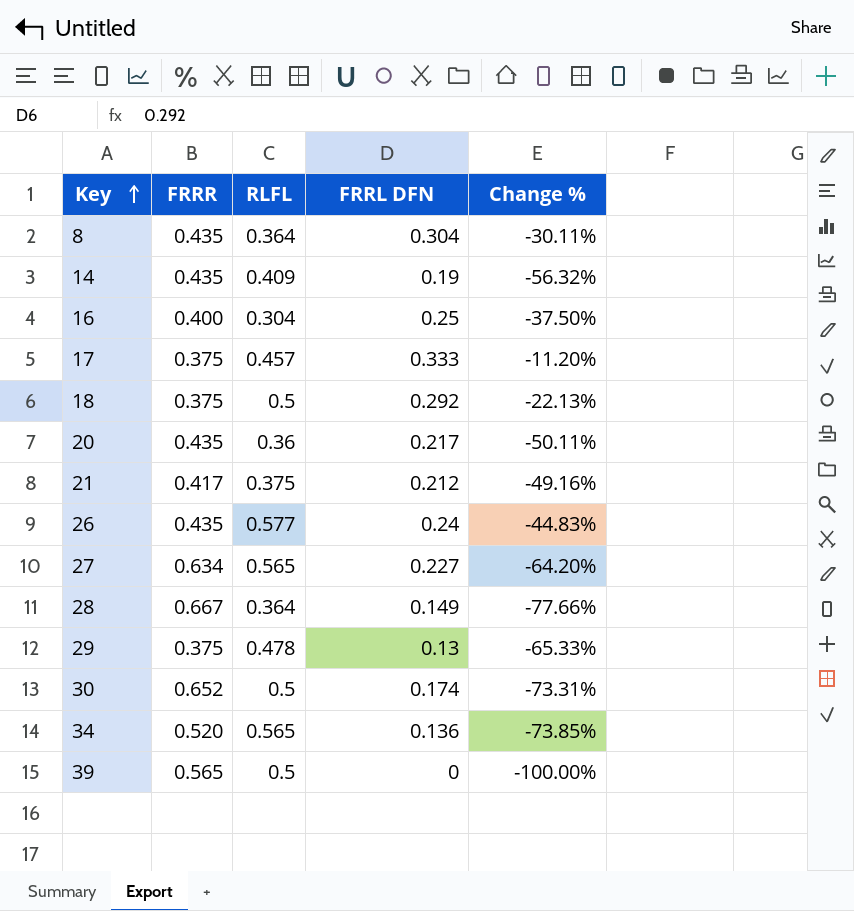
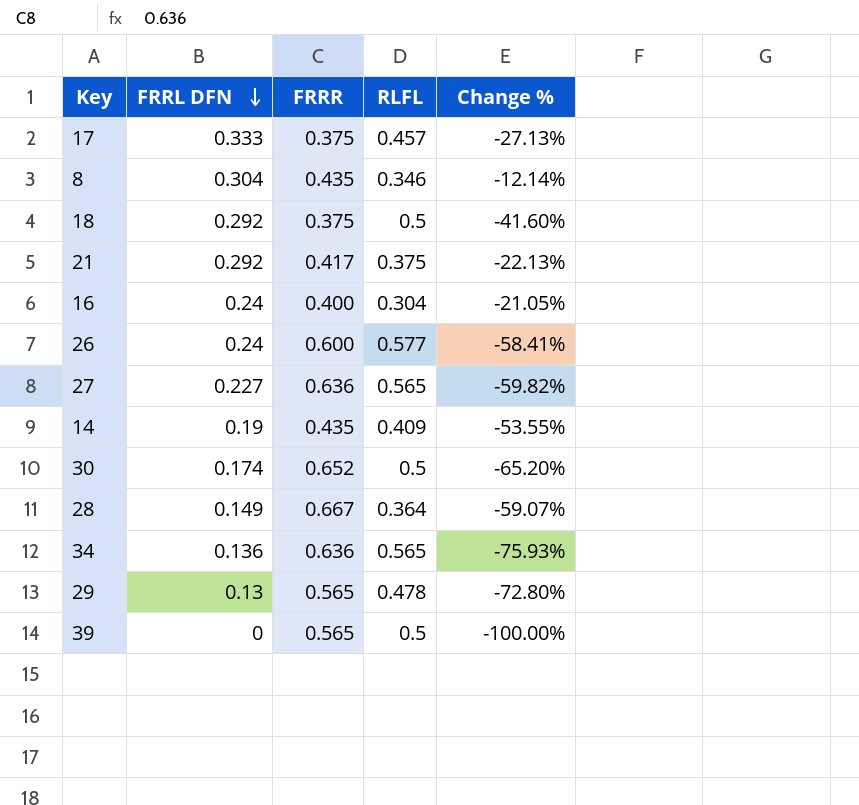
row order: Key ascending -> FRRL DFN descending
column FRRL DFN | position: 4 -> 2
column Change % | formula: ([FRRL DFN] - [FRRR]) / [FRRR] -> ([FRRL DFN] - [RLFL]) / [RLFL]
row 20: 0.435 | 0.36 | 0.217 | -50.11% -> none
8 | RLFL: 0.364 -> 0.346
21 | FRRL DFN: 0.212 -> 0.292
16 | FRRL DFN: 0.25 -> 0.24
26 | FRRR: 0.435 -> 0.600
27 | FRRR: 0.634 -> 0.636
34 | FRRR: 0.520 -> 0.636
29 | FRRR: 0.375 -> 0.565

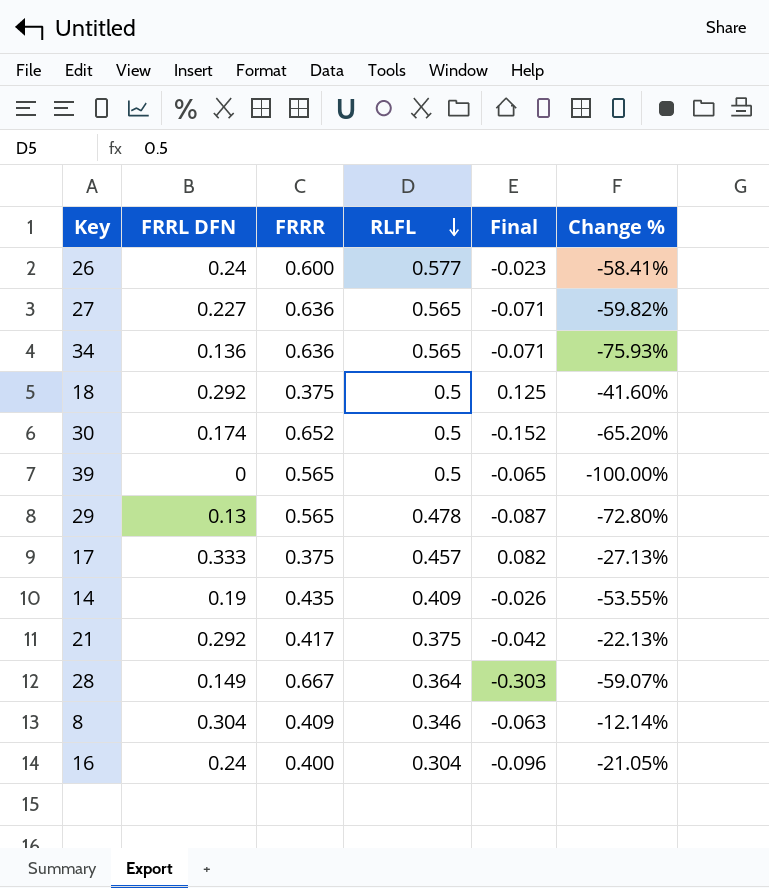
row order: FRRL DFN descending -> RLFL descending
column Final | formula: none -> [RLFL] - [FRRR]
8 | FRRR: 0.435 -> 0.409

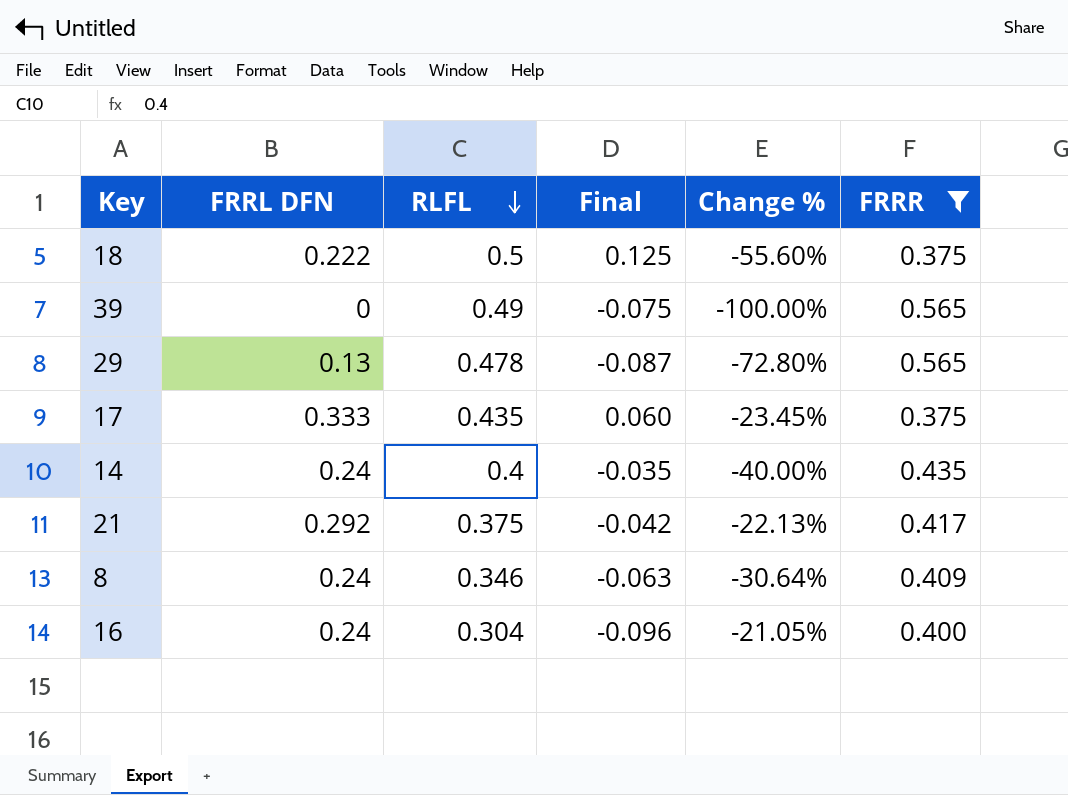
filter: none -> FRRR <= 0.565
column FRRR | position: 3 -> 6
18 | FRRL DFN: 0.292 -> 0.222
18 | Change %: -41.60% -> -55.60%
39 | RLFL: 0.5 -> 0.49
39 | Final: -0.065 -> -0.075
17 | RLFL: 0.457 -> 0.435
17 | Final: 0.082 -> 0.060
17 | Change %: -27.13% -> -23.45%
14 | FRRL DFN: 0.19 -> 0.24
14 | RLFL: 0.409 -> 0.4
14 | Final: -0.026 -> -0.035
14 | Change %: -53.55% -> -40.00%
8 | FRRL DFN: 0.304 -> 0.24
8 | Change %: -12.14% -> -30.64%

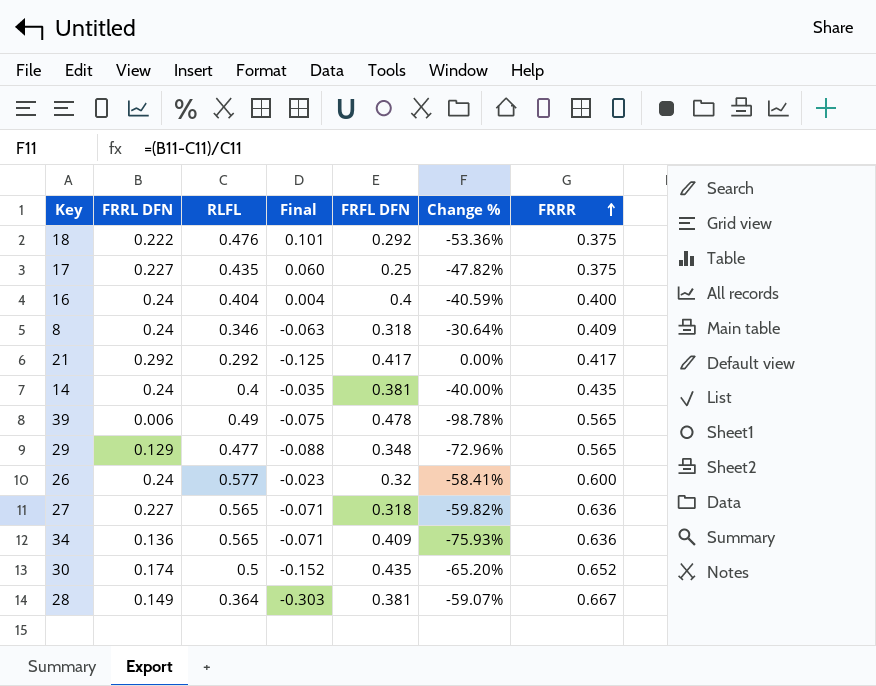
filter: FRRR <= 0.565 -> none
row order: RLFL descending -> FRRR ascending
column FRFL DFN | position: none -> 5
18 | RLFL: 0.5 -> 0.476
18 | Final: 0.125 -> 0.101
18 | Change %: -55.60% -> -53.36%
17 | FRRL DFN: 0.333 -> 0.227
17 | Change %: -23.45% -> -47.82%
16 | RLFL: 0.304 -> 0.404
16 | Final: -0.096 -> 0.004
16 | Change %: -21.05% -> -40.59%
21 | RLFL: 0.375 -> 0.292
21 | Final: -0.042 -> -0.125
21 | Change %: -22.13% -> 0.00%
39 | FRRL DFN: 0 -> 0.006
39 | Change %: -100.00% -> -98.78%
29 | FRRL DFN: 0.13 -> 0.129
29 | RLFL: 0.478 -> 0.477
29 | Final: -0.087 -> -0.088
29 | Change %: -72.80% -> -72.96%

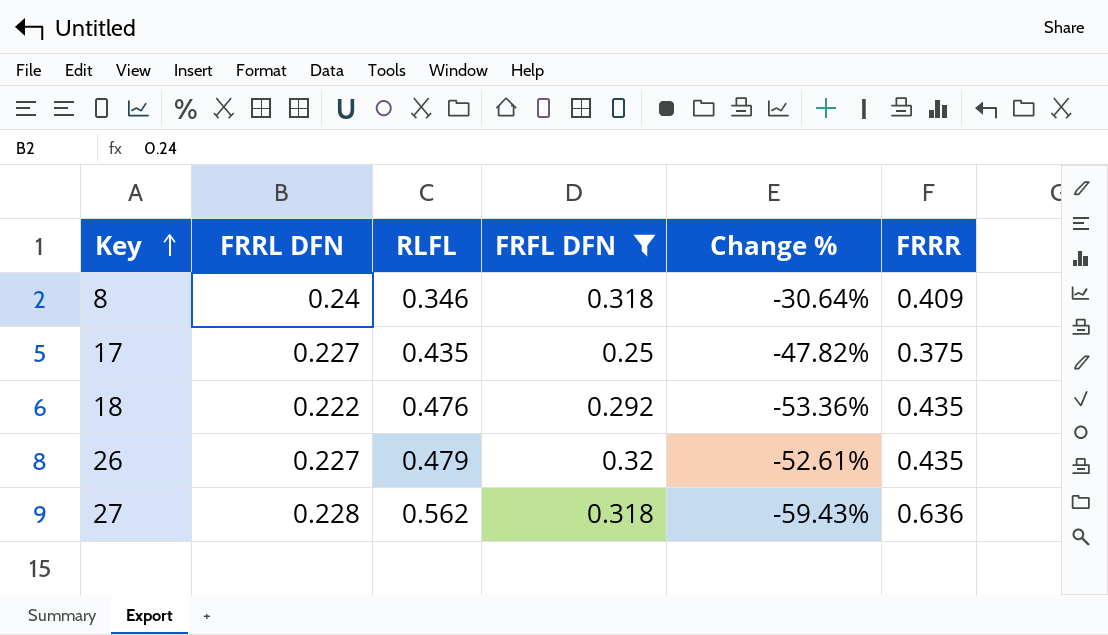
filter: none -> FRFL DFN <= 0.32
row order: FRRR ascending -> Key ascending
column Final | formula: [RLFL] - [FRRR] -> none
18 | FRRR: 0.375 -> 0.435
26 | FRRL DFN: 0.24 -> 0.227
26 | RLFL: 0.577 -> 0.479
26 | Change %: -58.41% -> -52.61%
26 | FRRR: 0.600 -> 0.435
27 | FRRL DFN: 0.227 -> 0.228
27 | RLFL: 0.565 -> 0.562
27 | Change %: -59.82% -> -59.43%

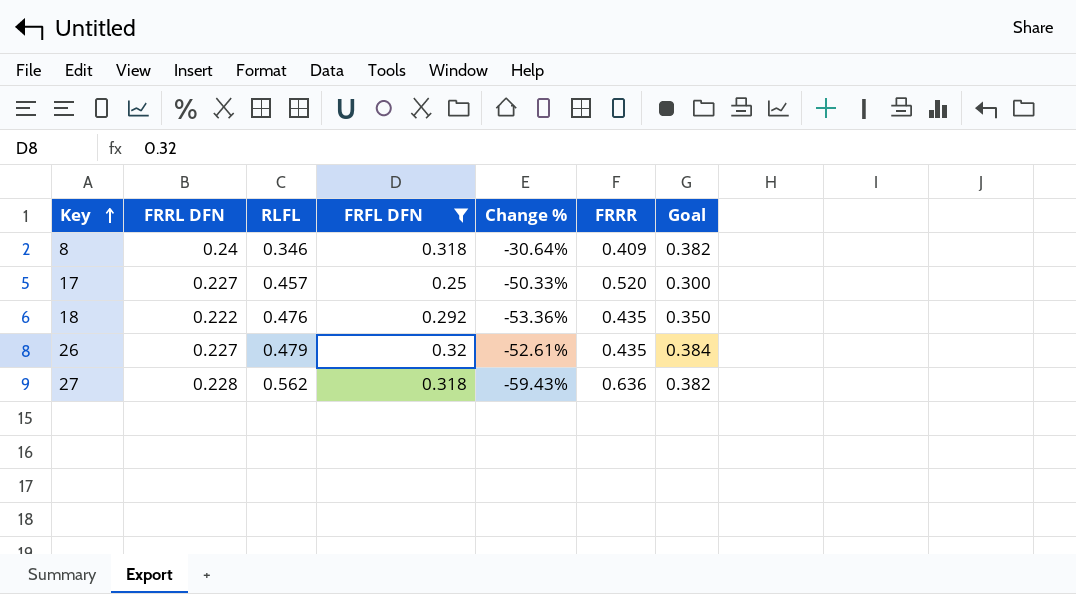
column Goal | formula: none -> [FRFL DFN] * 1.2
17 | RLFL: 0.435 -> 0.457
17 | Change %: -47.82% -> -50.33%
17 | FRRR: 0.375 -> 0.520

